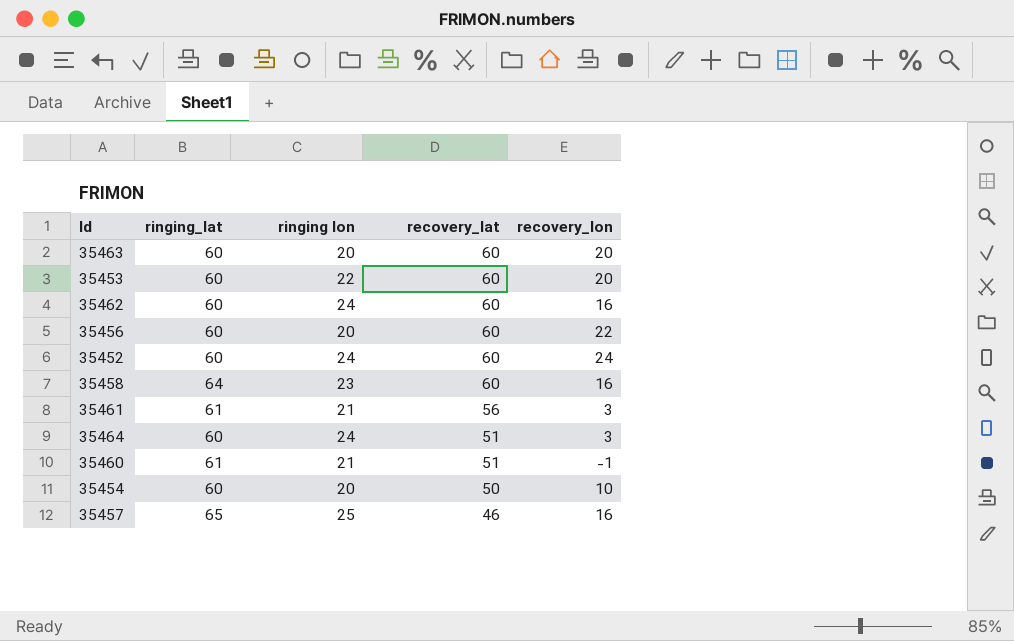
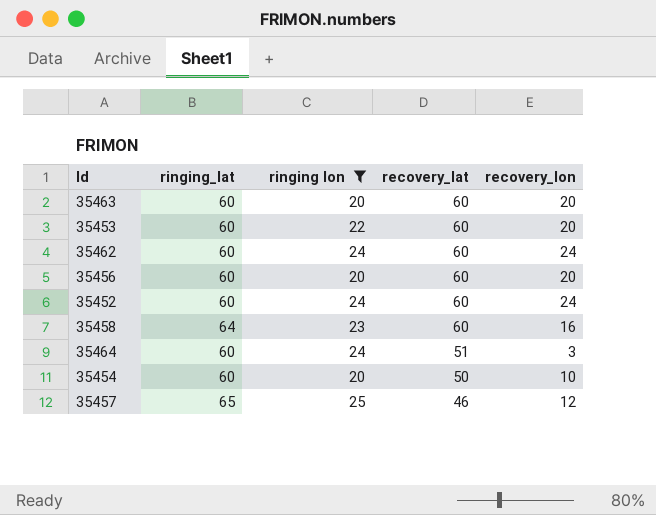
filter: none -> ringing lon != 21
35462 | recovery_lon: 16 -> 24
35456 | recovery_lon: 22 -> 20
35457 | recovery_lon: 16 -> 12

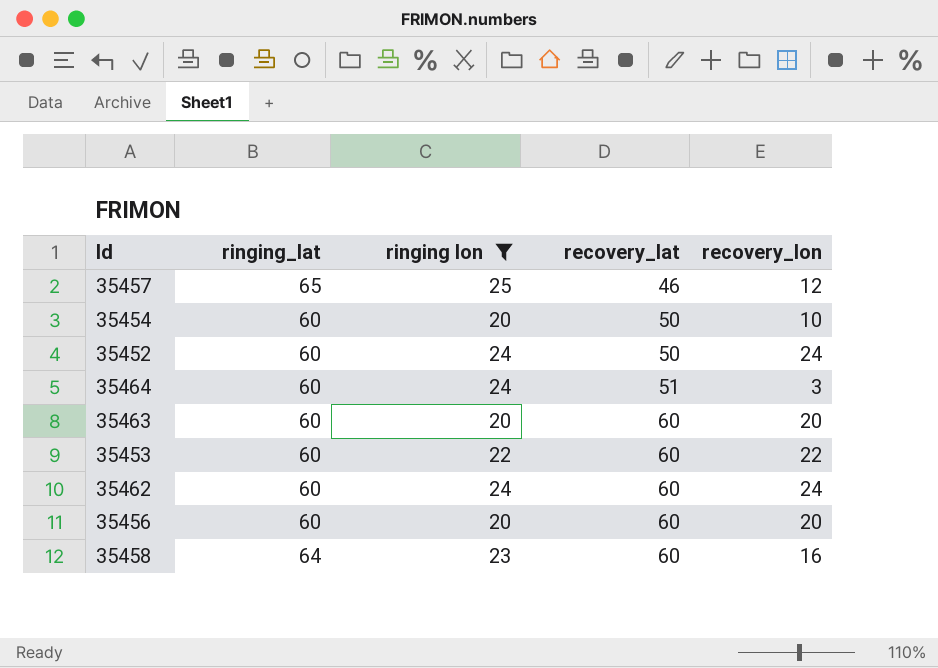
row order: recovery_lat descending -> recovery_lat ascending
35452 | recovery_lat: 60 -> 50
35453 | recovery_lon: 20 -> 22

